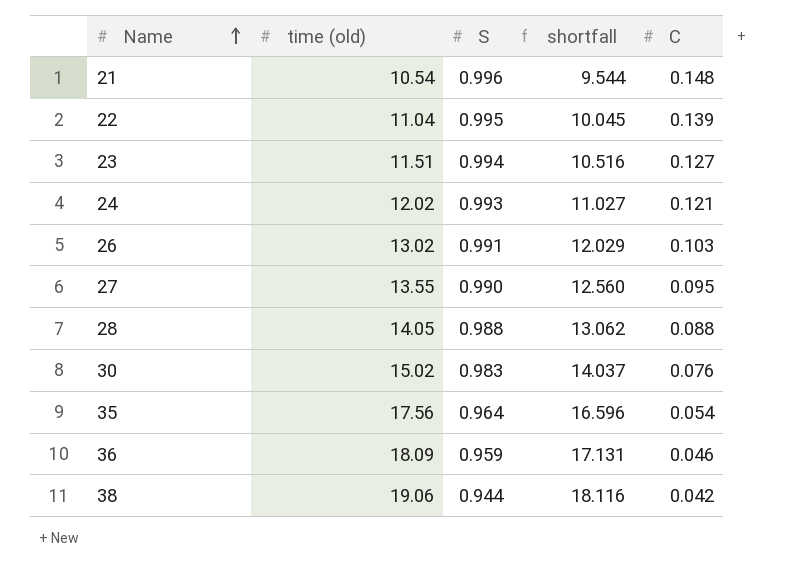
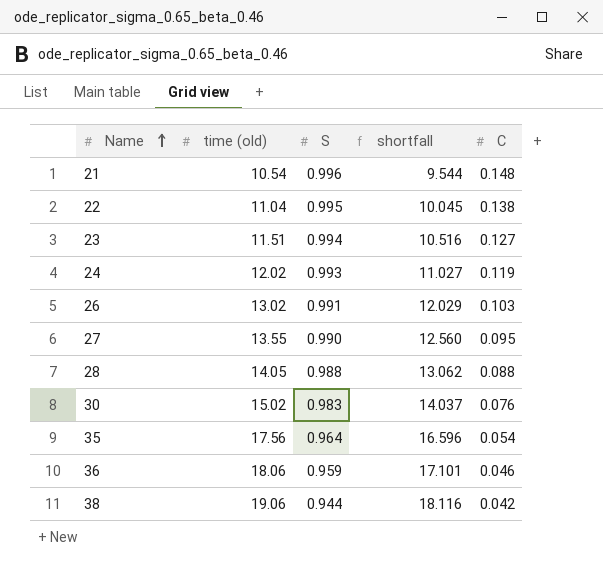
22 | C: 0.139 -> 0.138
24 | C: 0.121 -> 0.119
36 | time (old): 18.09 -> 18.06
36 | shortfall: 17.131 -> 17.101

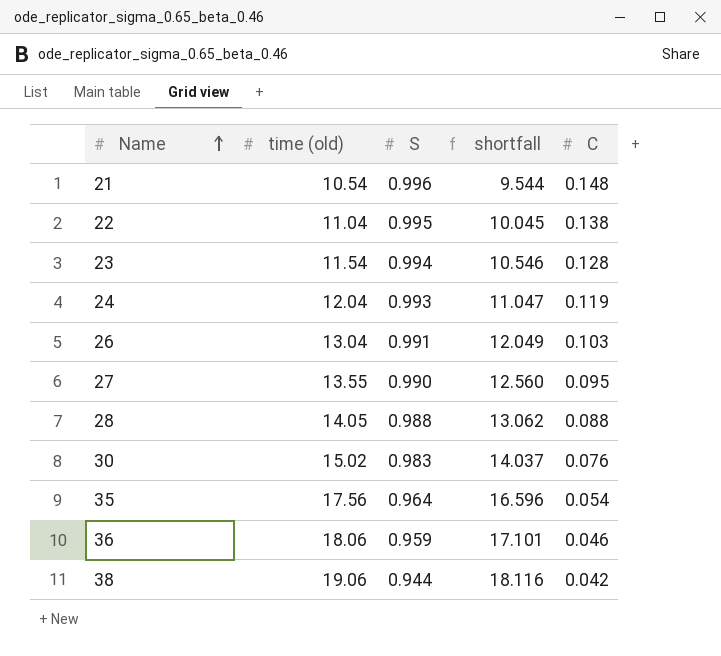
23 | time (old): 11.51 -> 11.54
23 | shortfall: 10.516 -> 10.546
23 | C: 0.127 -> 0.128
24 | time (old): 12.02 -> 12.04
24 | shortfall: 11.027 -> 11.047
26 | time (old): 13.02 -> 13.04
26 | shortfall: 12.029 -> 12.049

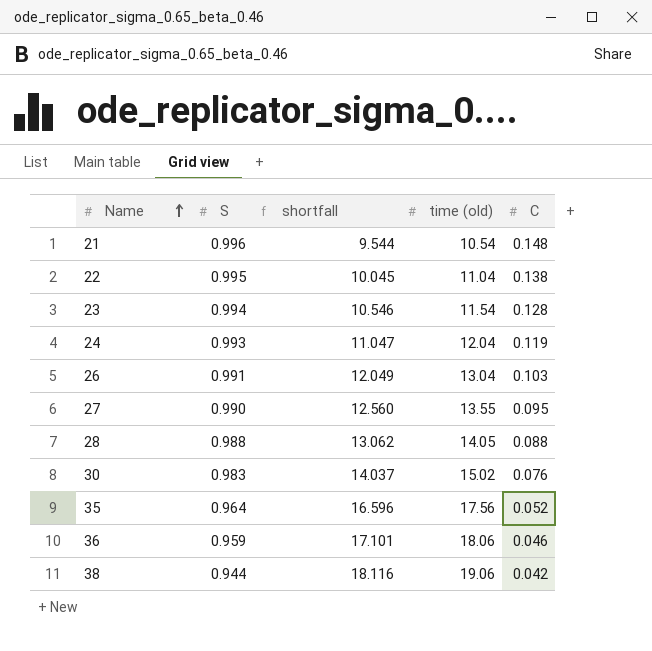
column time (old) | position: 2 -> 4
35 | C: 0.054 -> 0.052

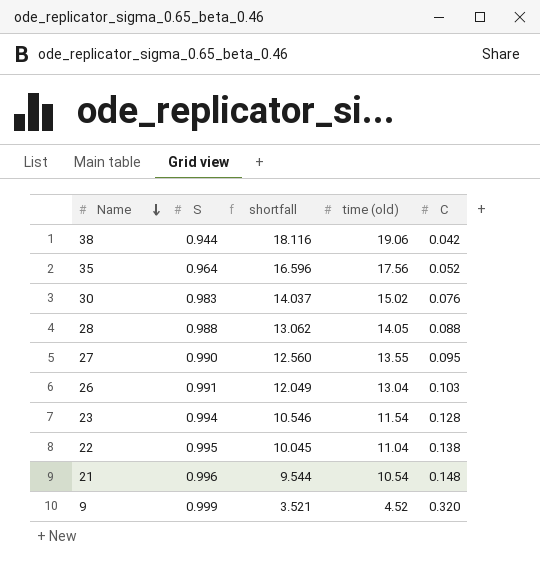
row order: Name ascending -> Name descending
row 24: 0.993 | 11.047 | 12.04 | 0.119 -> none
row 36: 0.959 | 17.101 | 18.06 | 0.046 -> none
row 9: none -> 0.999 | 3.521 | 4.52 | 0.320

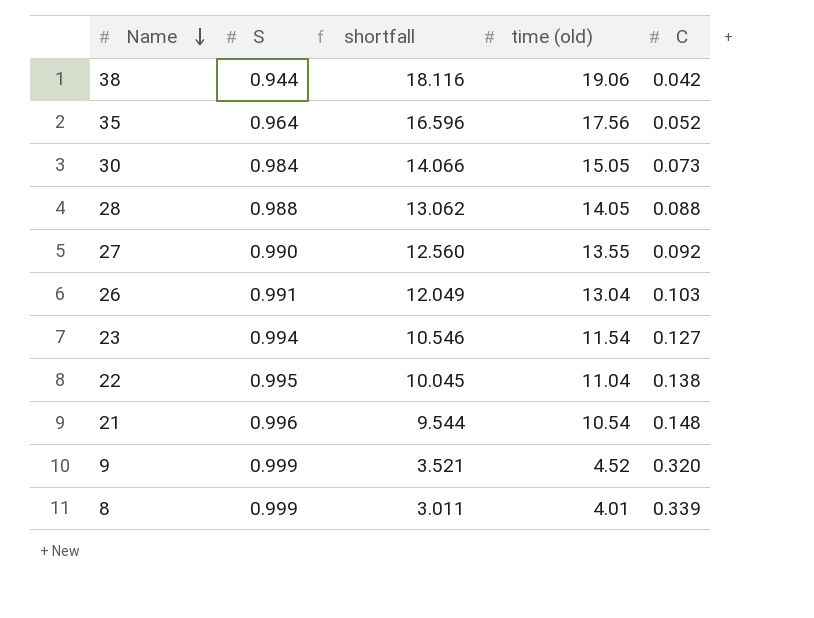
30 | S: 0.983 -> 0.984
30 | shortfall: 14.037 -> 14.066
30 | time (old): 15.02 -> 15.05
30 | C: 0.076 -> 0.073
27 | C: 0.095 -> 0.092
23 | C: 0.128 -> 0.127
row 8: none -> 0.999 | 3.011 | 4.01 | 0.339

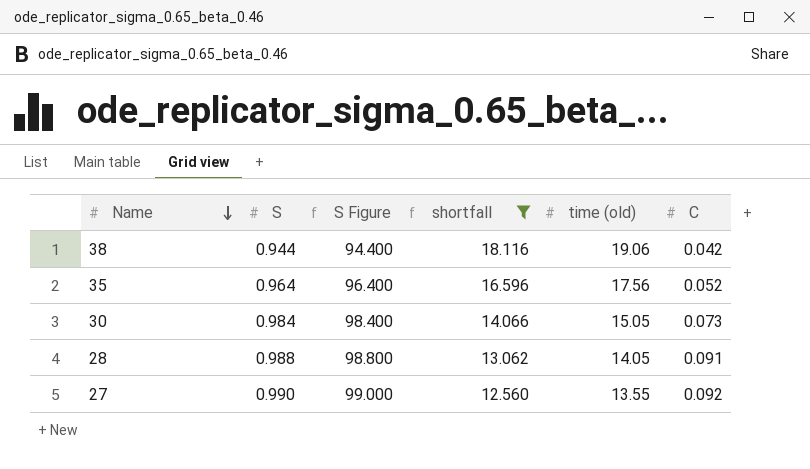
filter: none -> shortfall >= 12.560
column S Figure | formula: none -> [S] * 100
28 | C: 0.088 -> 0.091

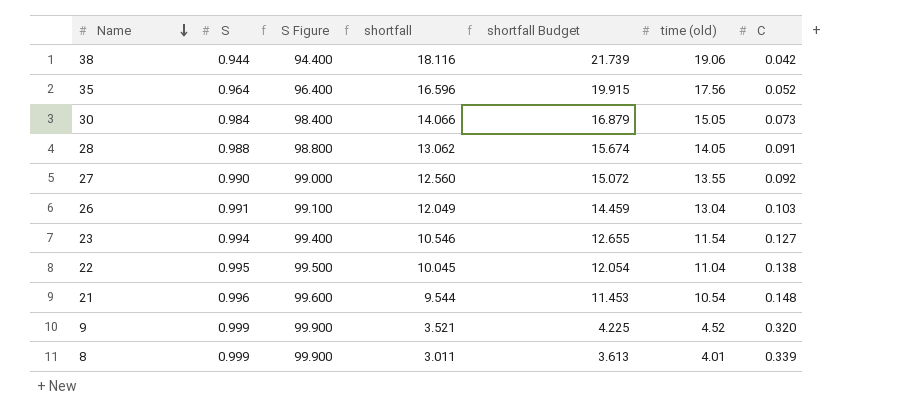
filter: shortfall >= 12.560 -> none
column shortfall Budget | formula: none -> [shortfall] * 1.2

